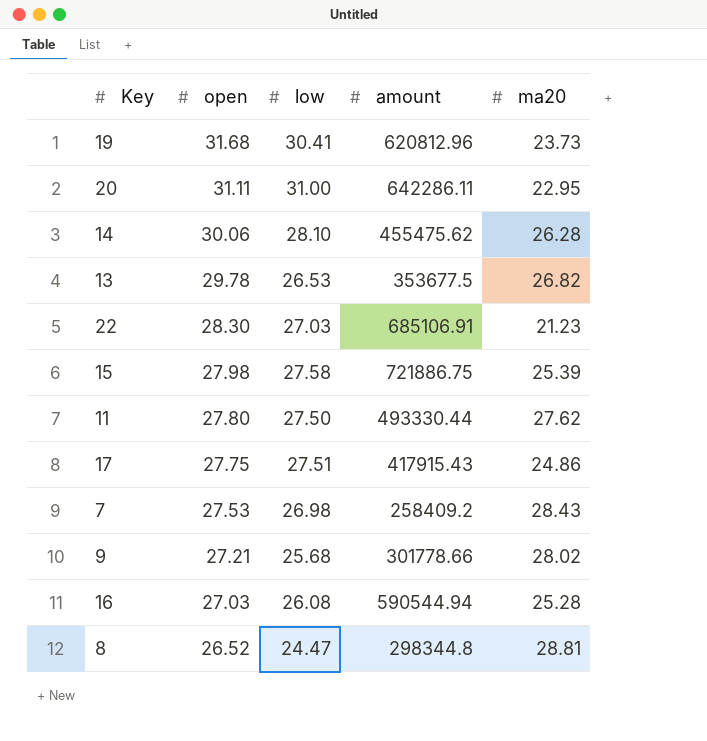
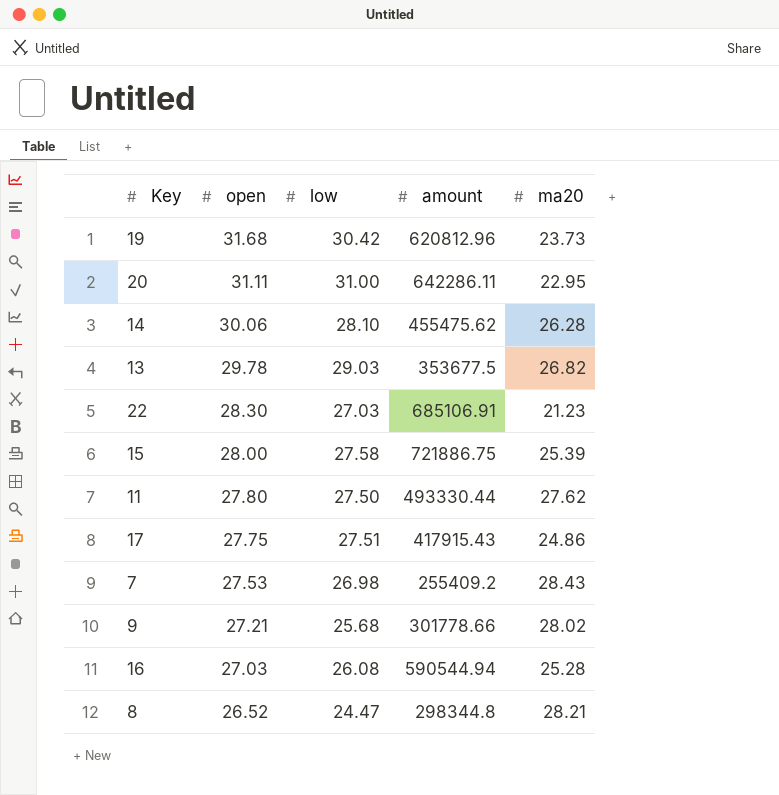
19 | low: 30.41 -> 30.42
13 | low: 26.53 -> 29.03
15 | open: 27.98 -> 28.00
7 | amount: 258409.2 -> 255409.2
8 | ma20: 28.81 -> 28.21

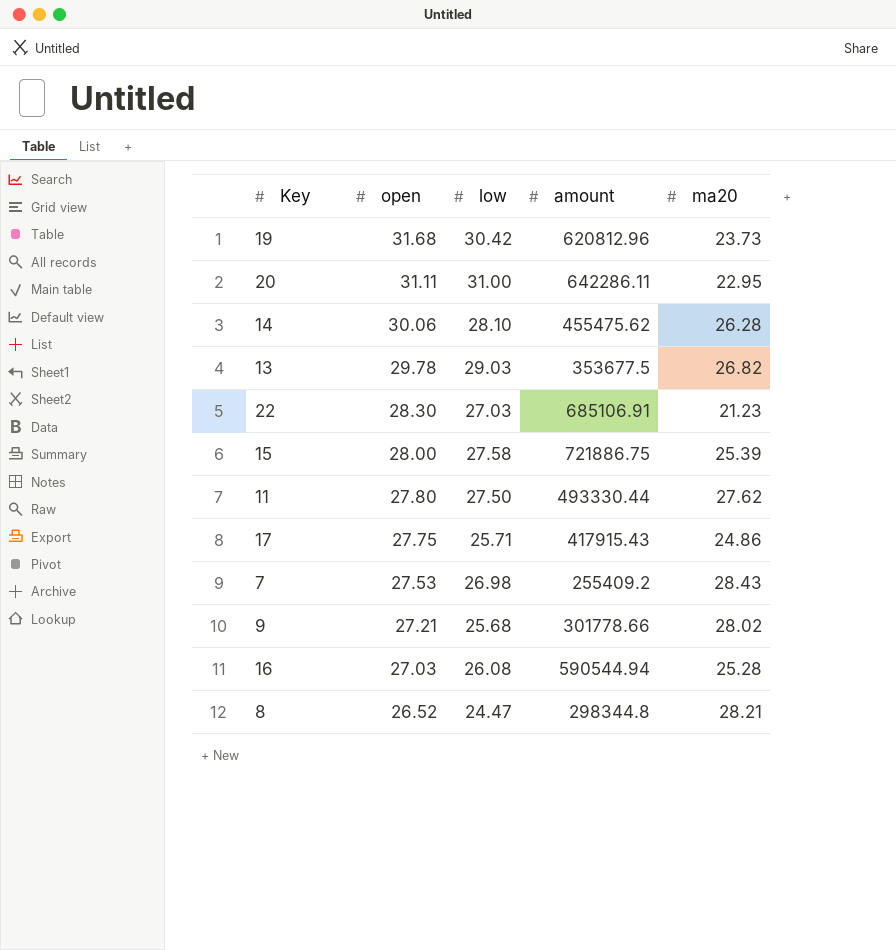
17 | low: 27.51 -> 25.71

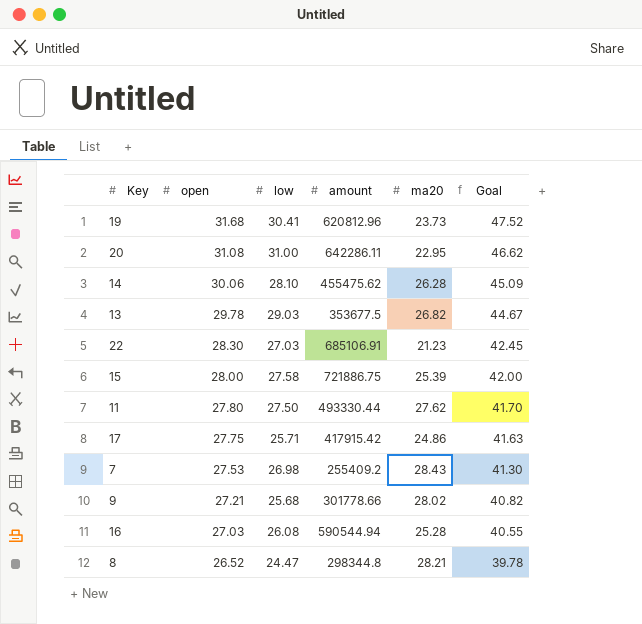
column Goal | formula: none -> [open] * 1.5
19 | low: 30.42 -> 30.41
20 | open: 31.11 -> 31.08
17 | amount: 417915.43 -> 417915.42

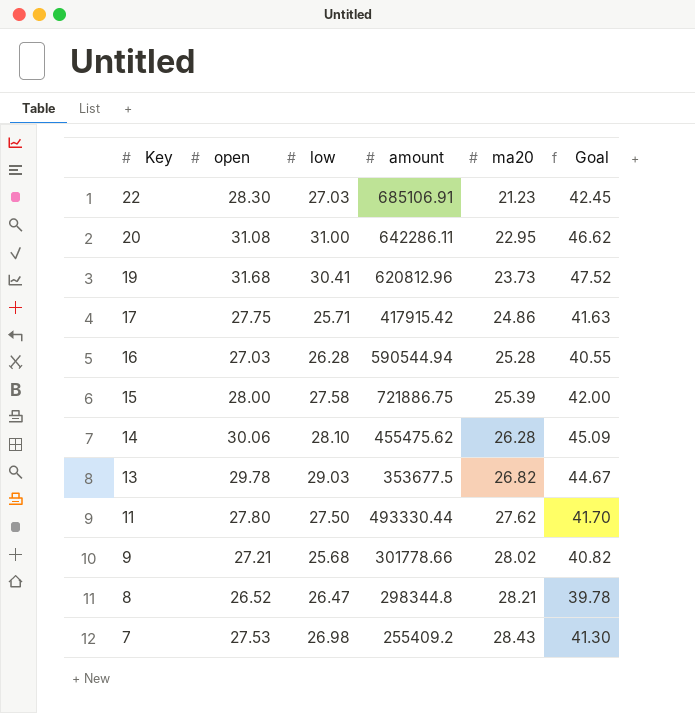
row order: open descending -> Key descending
16 | low: 26.08 -> 26.28
8 | low: 24.47 -> 26.47

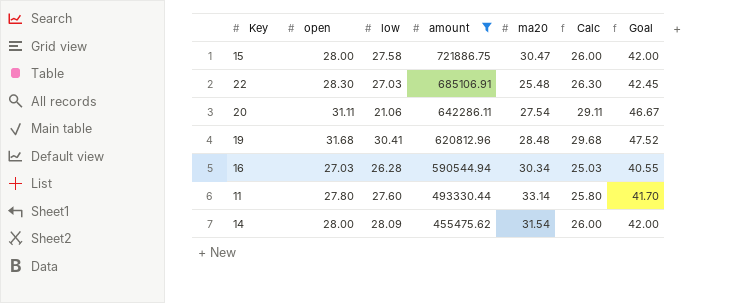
filter: none -> amount >= 455475.62
row order: Key descending -> amount descending
column Calc | formula: none -> [open] - 2
15 | ma20: 25.39 -> 30.47
22 | ma20: 21.23 -> 25.48
20 | open: 31.08 -> 31.11
20 | low: 31.00 -> 21.06
20 | ma20: 22.95 -> 27.54
20 | Goal: 46.62 -> 46.67
19 | ma20: 23.73 -> 28.48
16 | ma20: 25.28 -> 30.34
11 | low: 27.50 -> 27.60
11 | ma20: 27.62 -> 33.14
14 | open: 30.06 -> 28.00
14 | low: 28.10 -> 28.09
14 | ma20: 26.28 -> 31.54
14 | Goal: 45.09 -> 42.00

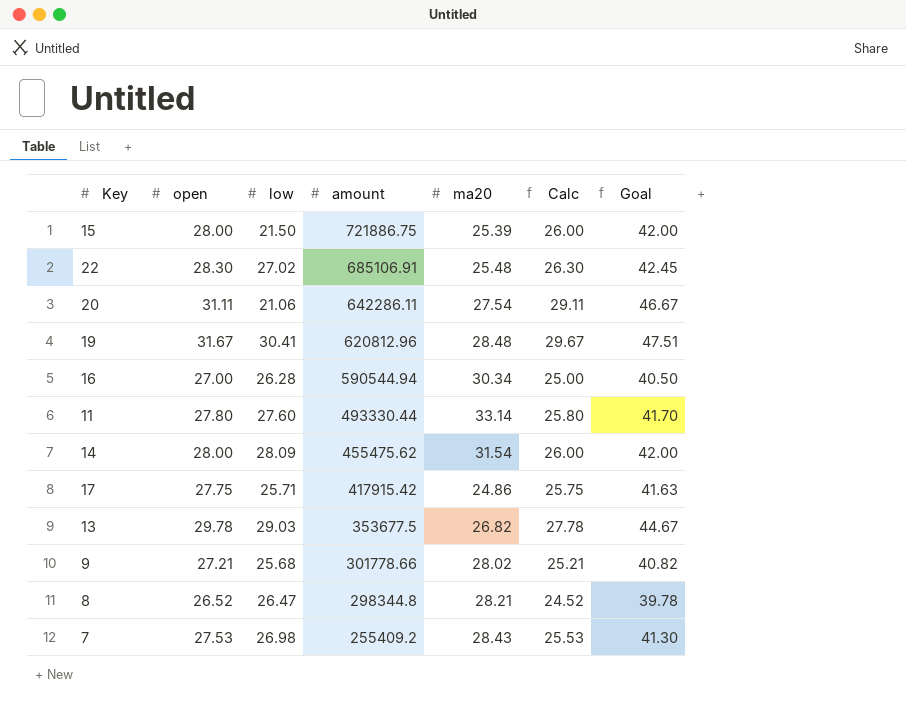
filter: amount >= 455475.62 -> none
15 | low: 27.58 -> 21.50
15 | ma20: 30.47 -> 25.39
22 | low: 27.03 -> 27.02
19 | open: 31.68 -> 31.67
19 | Calc: 29.68 -> 29.67
19 | Goal: 47.52 -> 47.51
16 | open: 27.03 -> 27.00
16 | Calc: 25.03 -> 25.00
16 | Goal: 40.55 -> 40.50

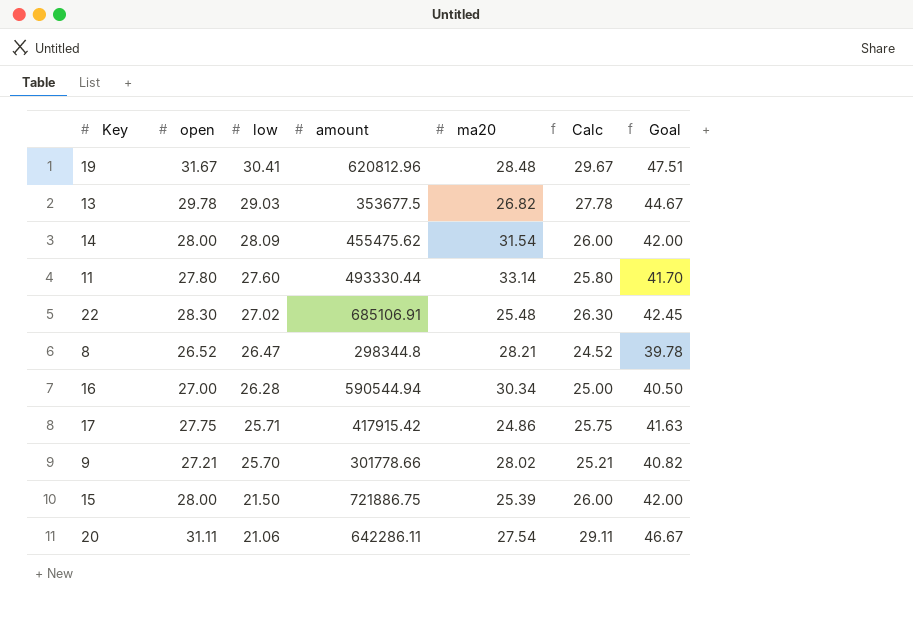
row order: amount descending -> low descending
row 7: 27.53 | 26.98 | 255409.2 | 28.43 | 25.53 | 41.30 -> none
9 | low: 25.68 -> 25.70

